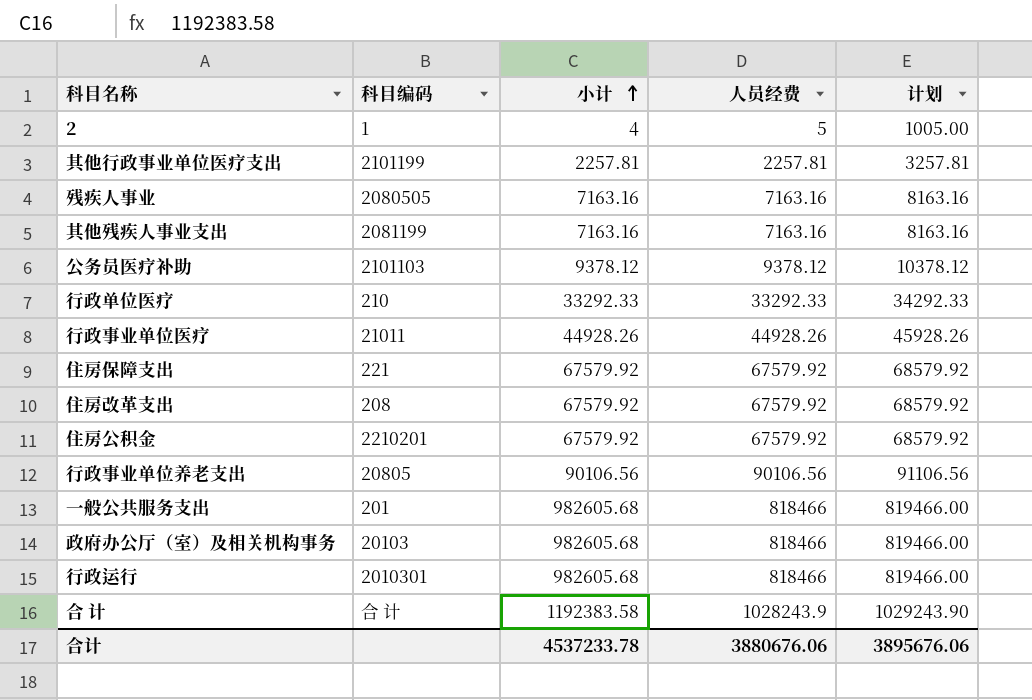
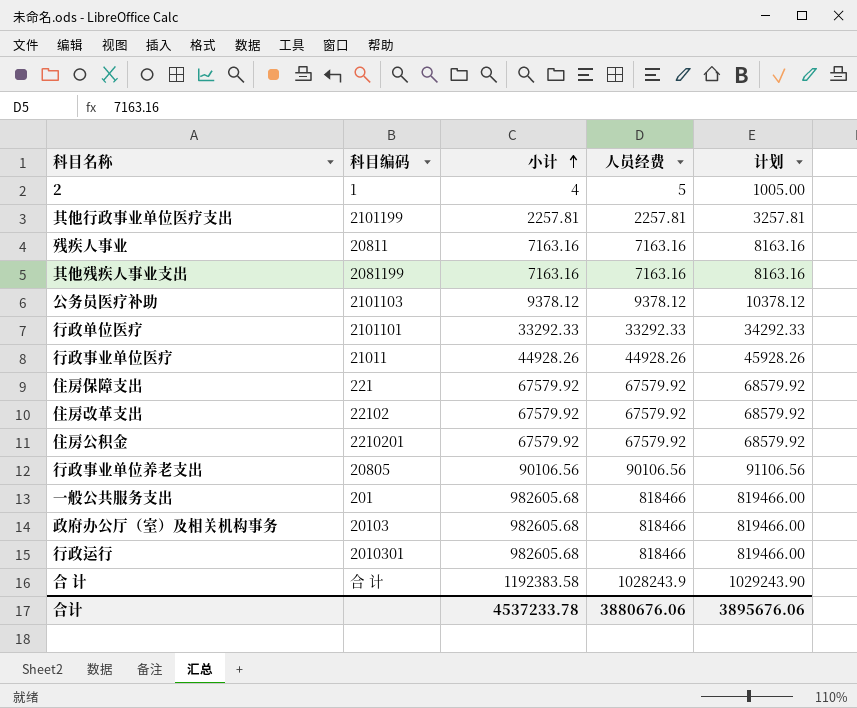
残疾人事业 | 科目编码: 2080505 -> 20811
行政单位医疗 | 科目编码: 210 -> 2101101
住房改革支出 | 科目编码: 208 -> 22102

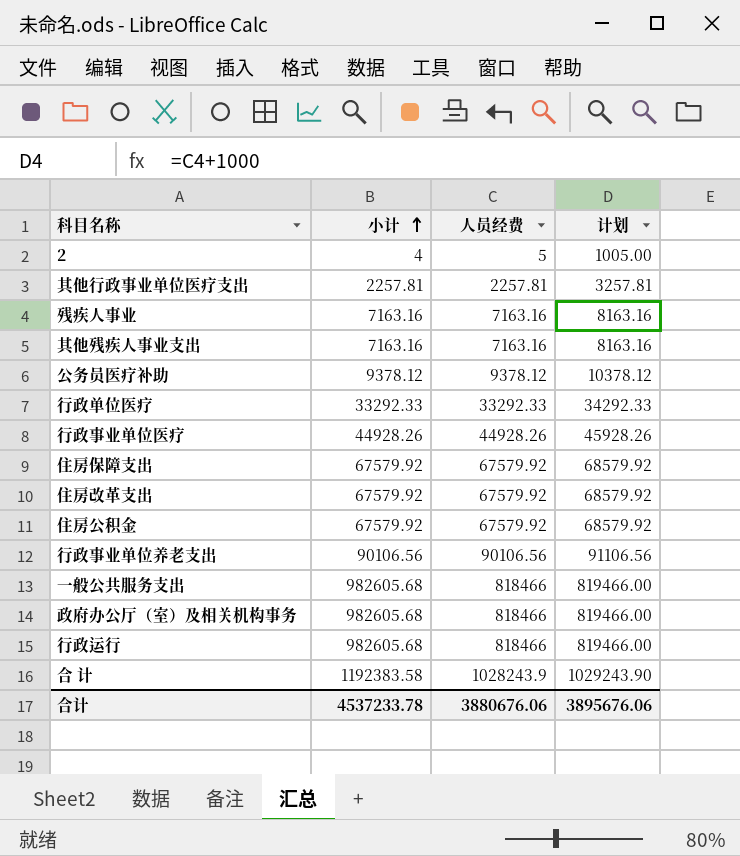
column 科目编码 | position: 2 -> none

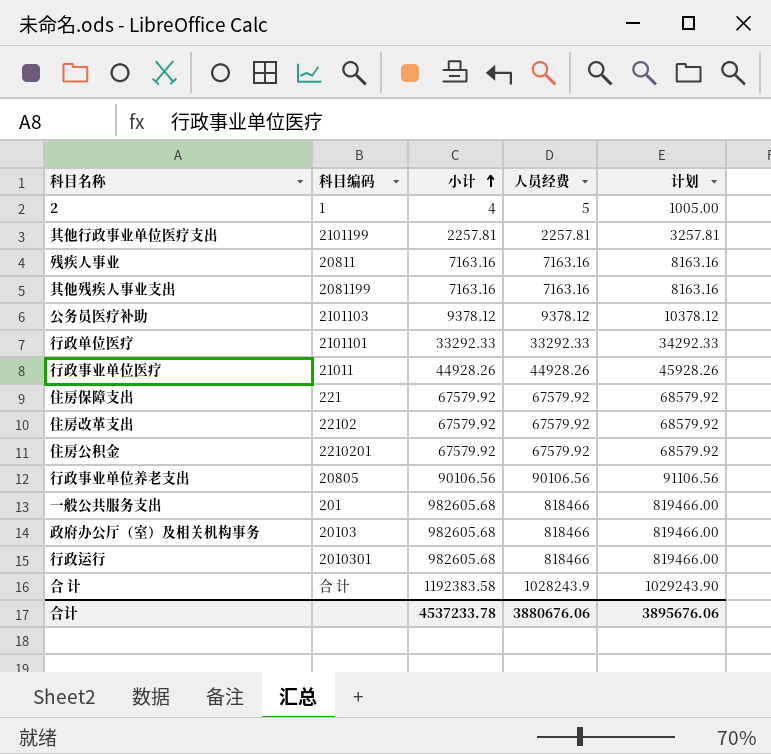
column 科目编码 | position: none -> 2

